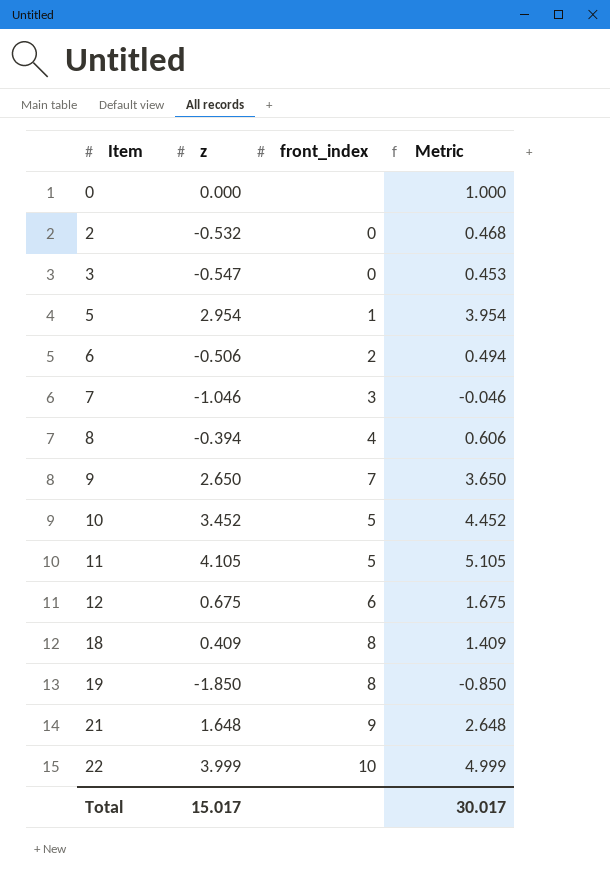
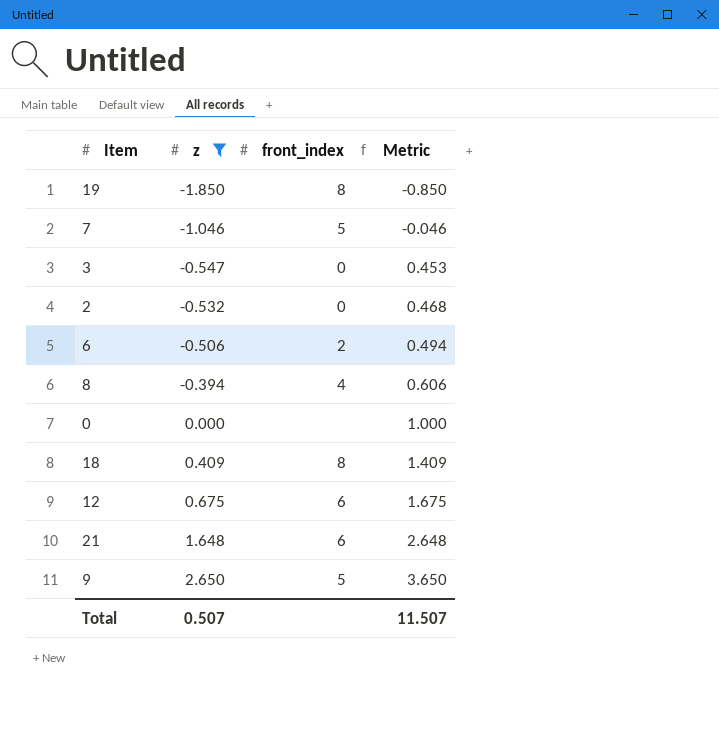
filter: none -> z <= 2.650
row order: Item ascending -> z ascending
7 | front_index: 3 -> 5
21 | front_index: 9 -> 6
9 | front_index: 7 -> 5
Total | z: 15.017 -> 0.507
Total | Metric: 30.017 -> 11.507

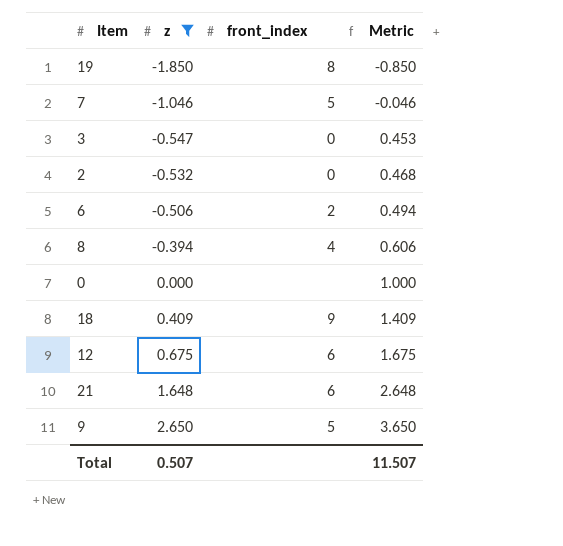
18 | front_index: 8 -> 9

